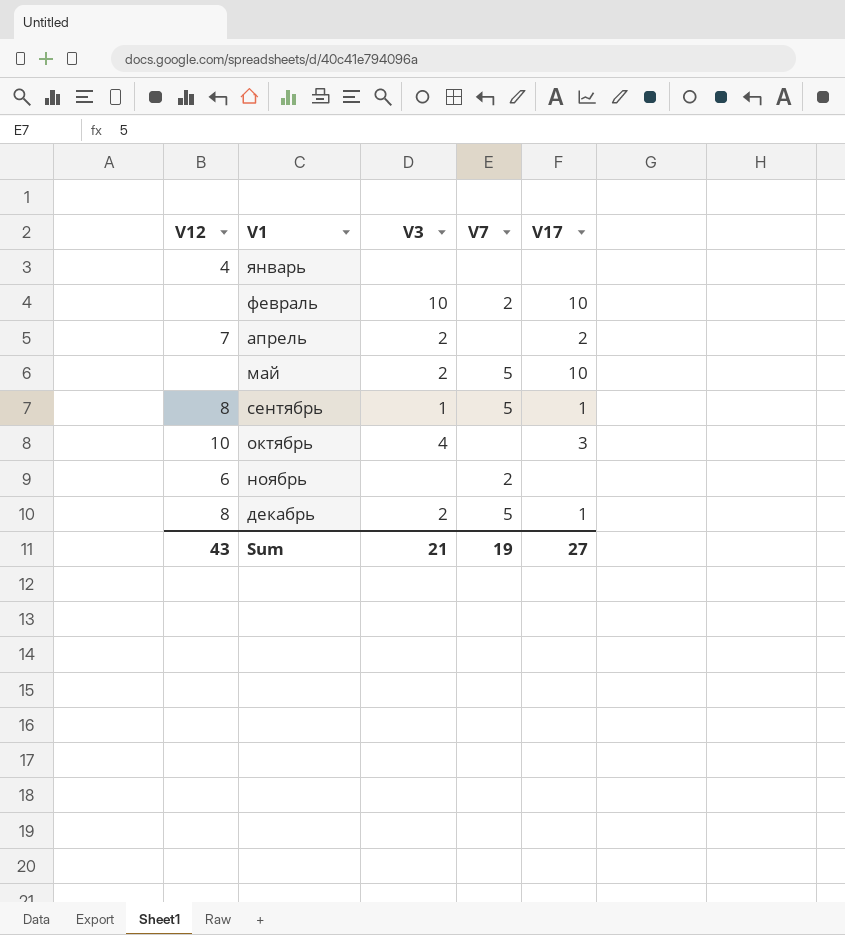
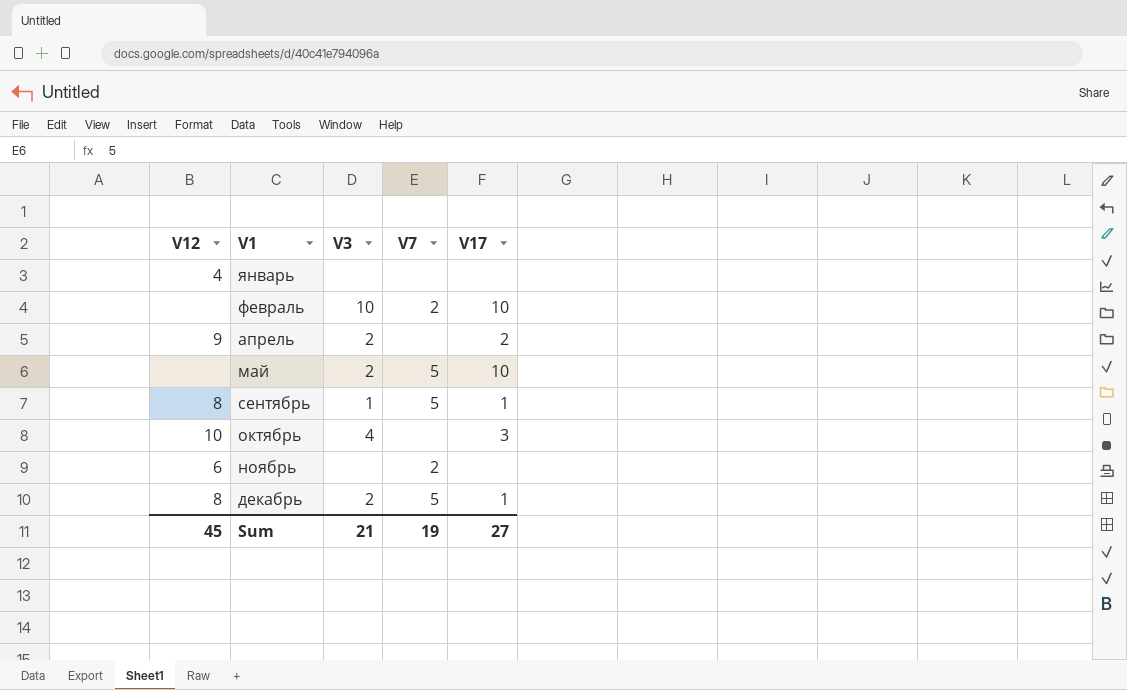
апрель | V12: 7 -> 9
Sum | V12: 43 -> 45

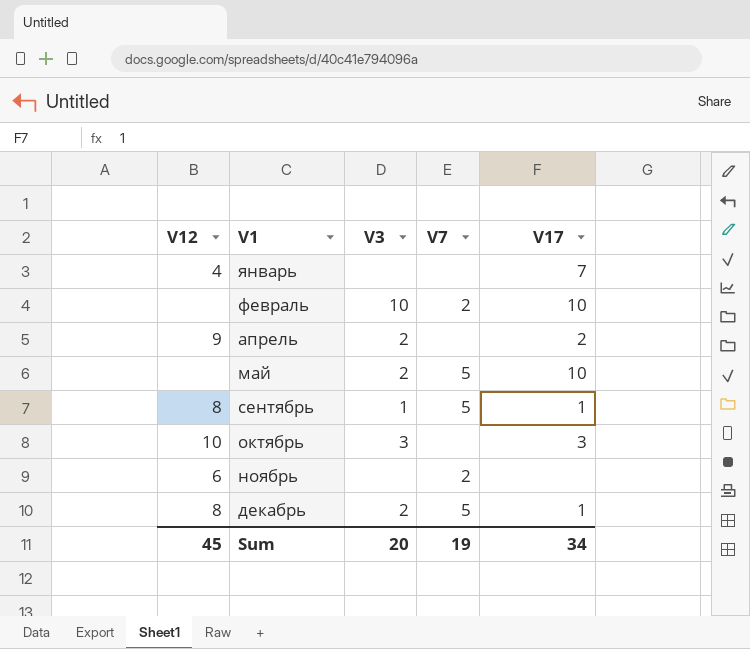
январь | V17: none -> 7
октябрь | V3: 4 -> 3
Sum | V3: 21 -> 20
Sum | V17: 27 -> 34

